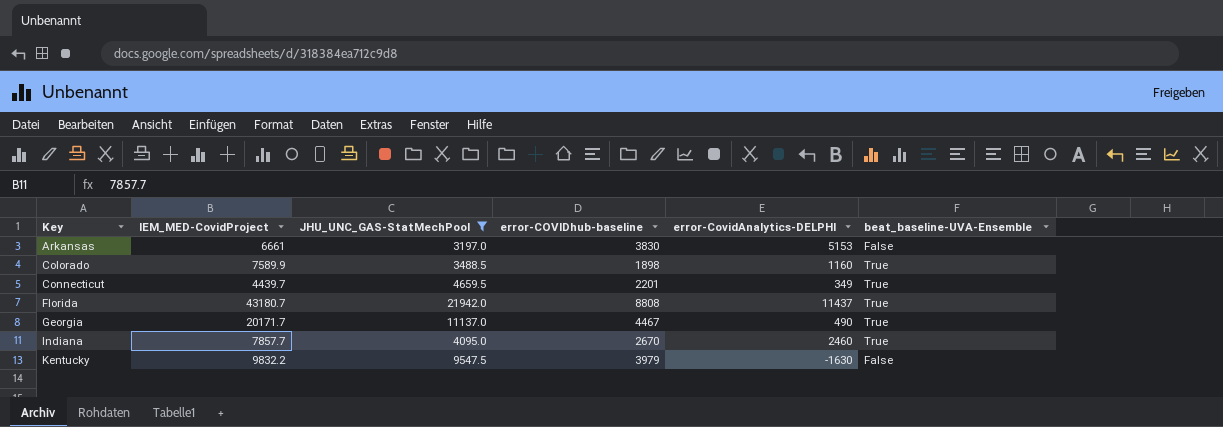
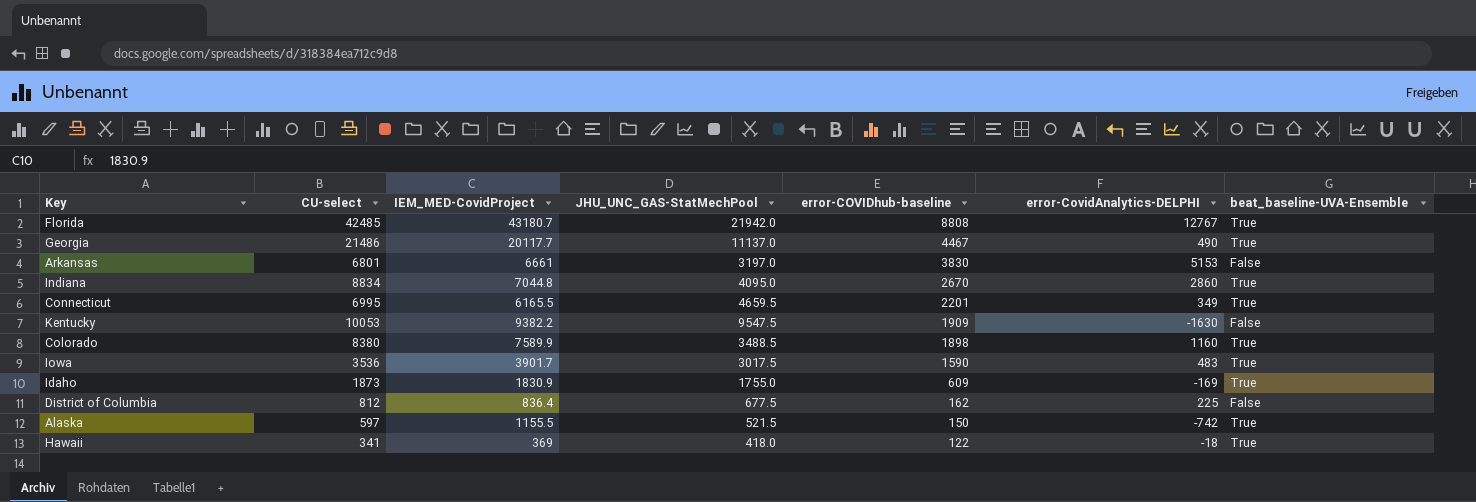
filter: JHU_UNC_GAS-StatMechPool >= 3197.0 -> none
row order: Key ascending -> error-COVIDhub-baseline descending
column CU-select | position: none -> 2
Florida | error-CovidAnalytics-DELPHI: 11437 -> 12767
Georgia | IEM_MED-CovidProject: 20171.7 -> 20117.7
Indiana | IEM_MED-CovidProject: 7857.7 -> 7044.8
Indiana | error-CovidAnalytics-DELPHI: 2460 -> 2860
Connecticut | IEM_MED-CovidProject: 4439.7 -> 6165.5
Kentucky | IEM_MED-CovidProject: 9832.2 -> 9382.2
Kentucky | error-COVIDhub-baseline: 3979 -> 1909

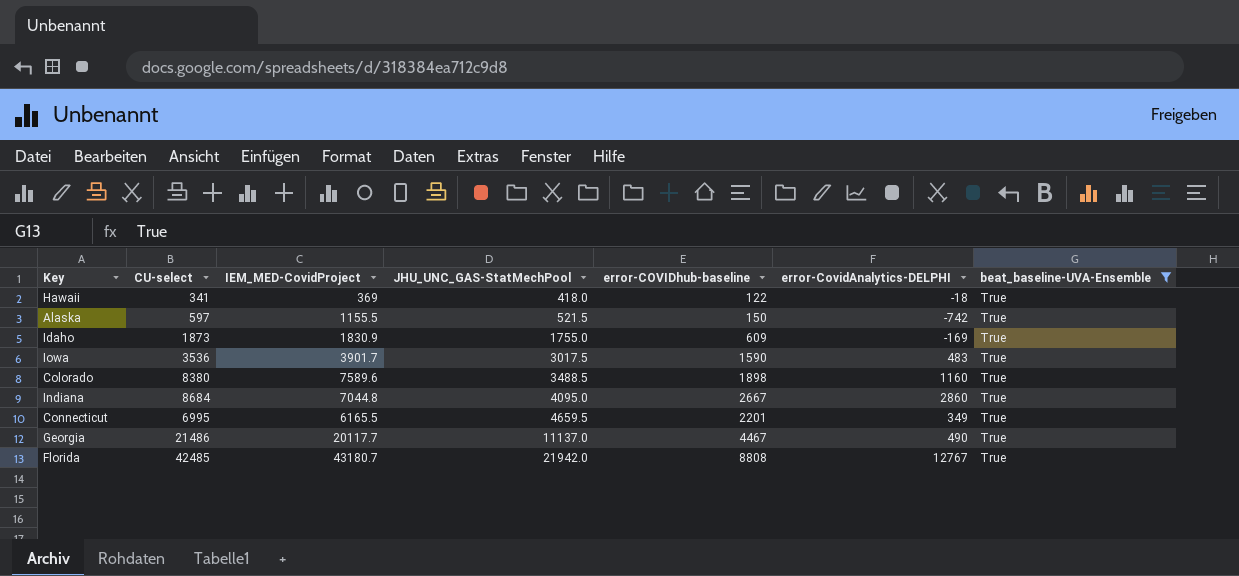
filter: none -> beat_baseline-UVA-Ensemble = True
row order: error-COVIDhub-baseline descending -> JHU_UNC_GAS-StatMechPool ascending
Colorado | IEM_MED-CovidProject: 7589.9 -> 7589.6
Indiana | CU-select: 8834 -> 8684
Indiana | error-COVIDhub-baseline: 2670 -> 2667

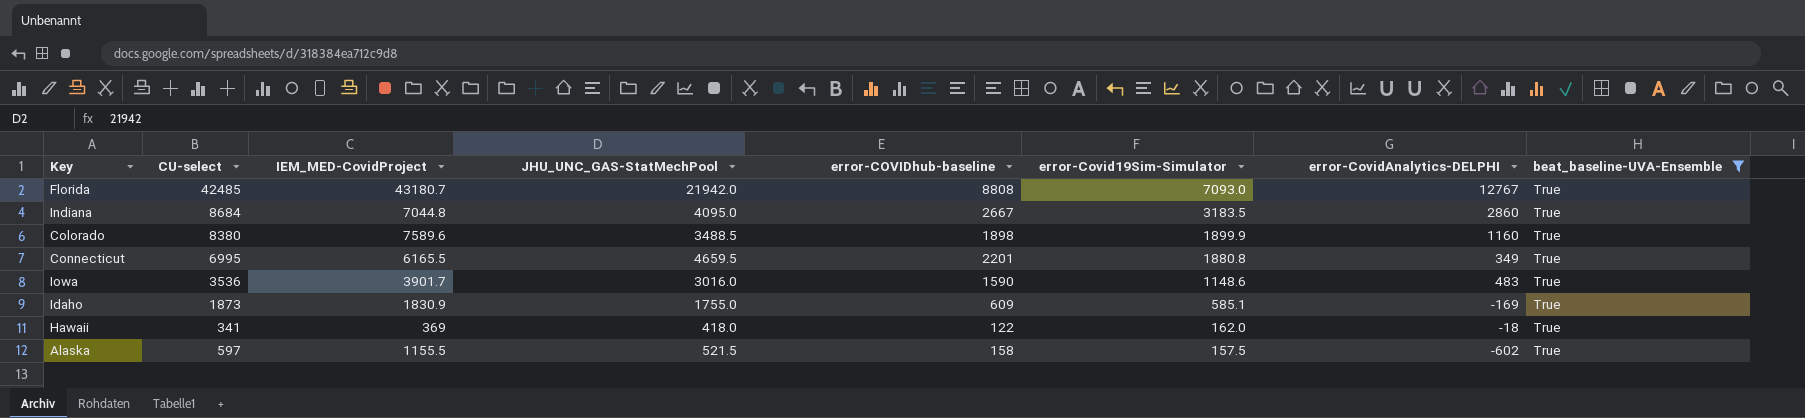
row order: JHU_UNC_GAS-StatMechPool ascending -> error-Covid19Sim-Simulator descending
column error-Covid19Sim-Simulator | position: none -> 6
row Georgia: 21486 | 20117.7 | 11137.0 | 4467 | 490 | True -> none
Iowa | JHU_UNC_GAS-StatMechPool: 3017.5 -> 3016.0
Alaska | error-COVIDhub-baseline: 150 -> 158
Alaska | error-CovidAnalytics-DELPHI: -742 -> -602

